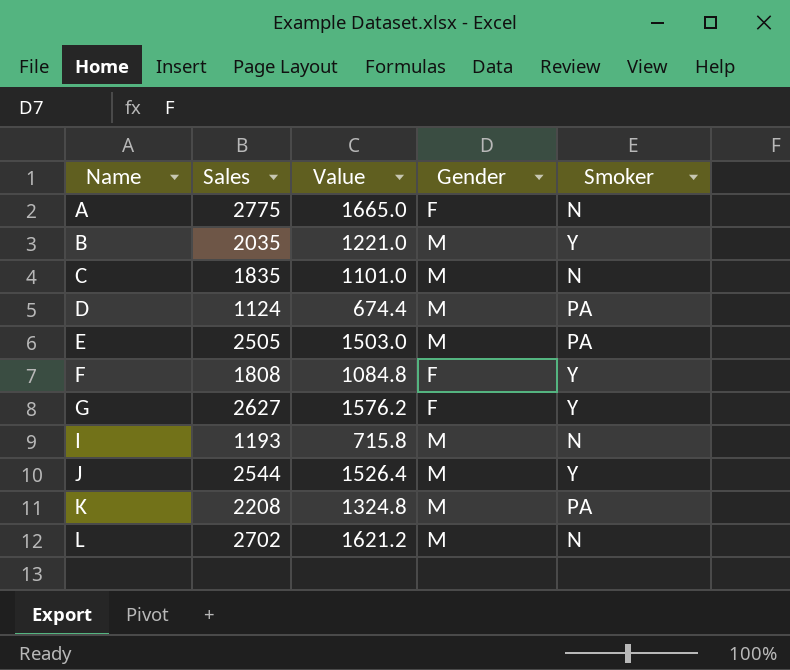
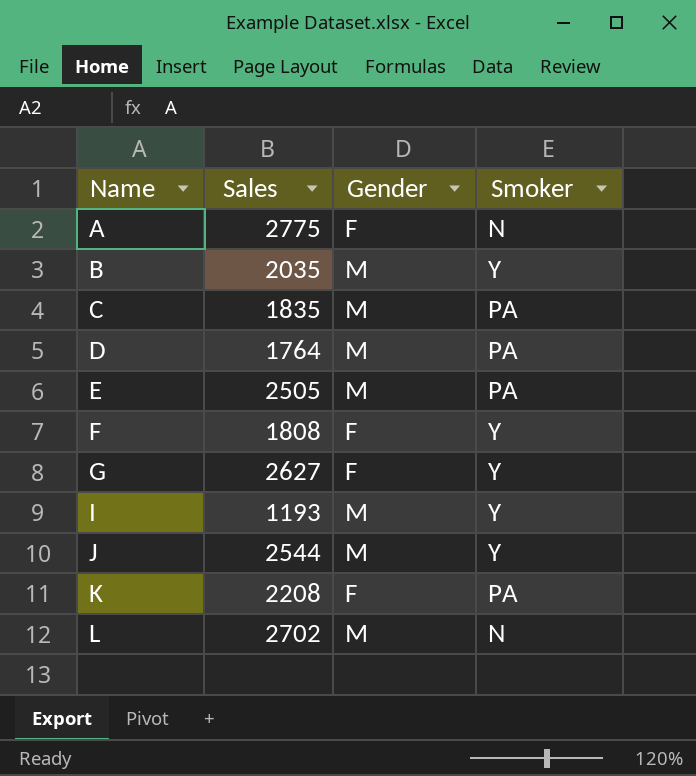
column Value | formula: [Sales] * 0.6 -> none
C | Smoker: N -> PA
D | Sales: 1124 -> 1764
I | Smoker: N -> Y
K | Gender: M -> F

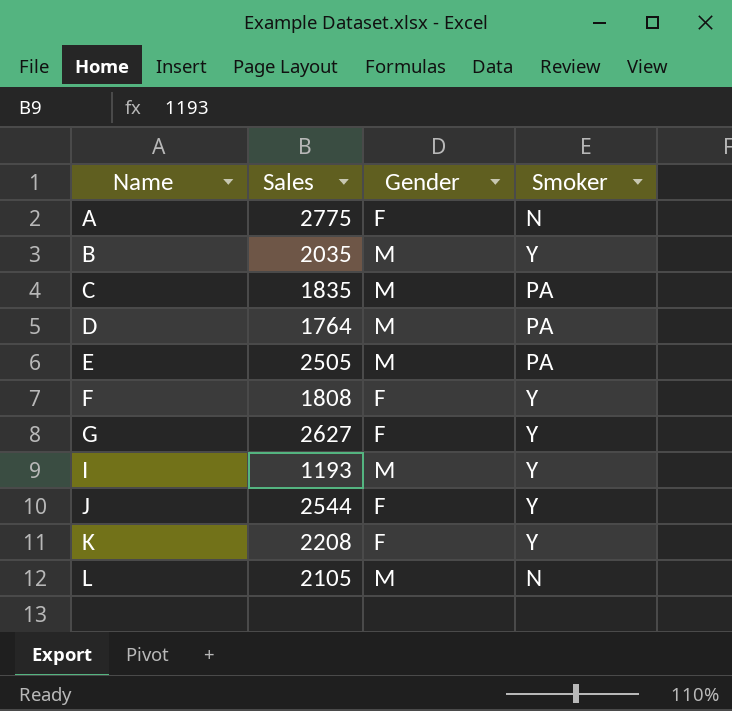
J | Gender: M -> F
K | Smoker: PA -> Y
L | Sales: 2702 -> 2105

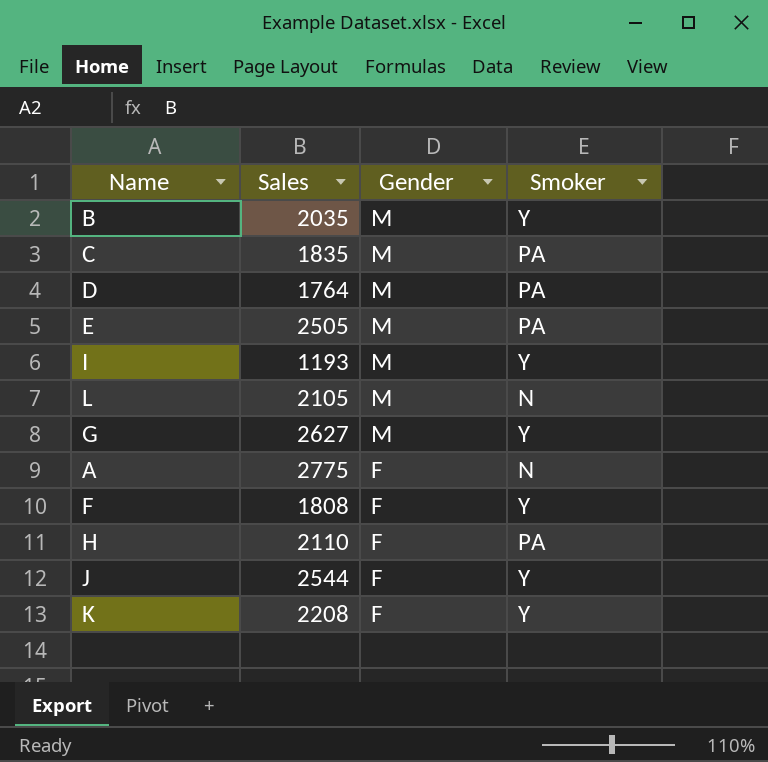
row order: Name ascending -> Gender descending
G | Gender: F -> M
row H: none -> 2110 | F | PA

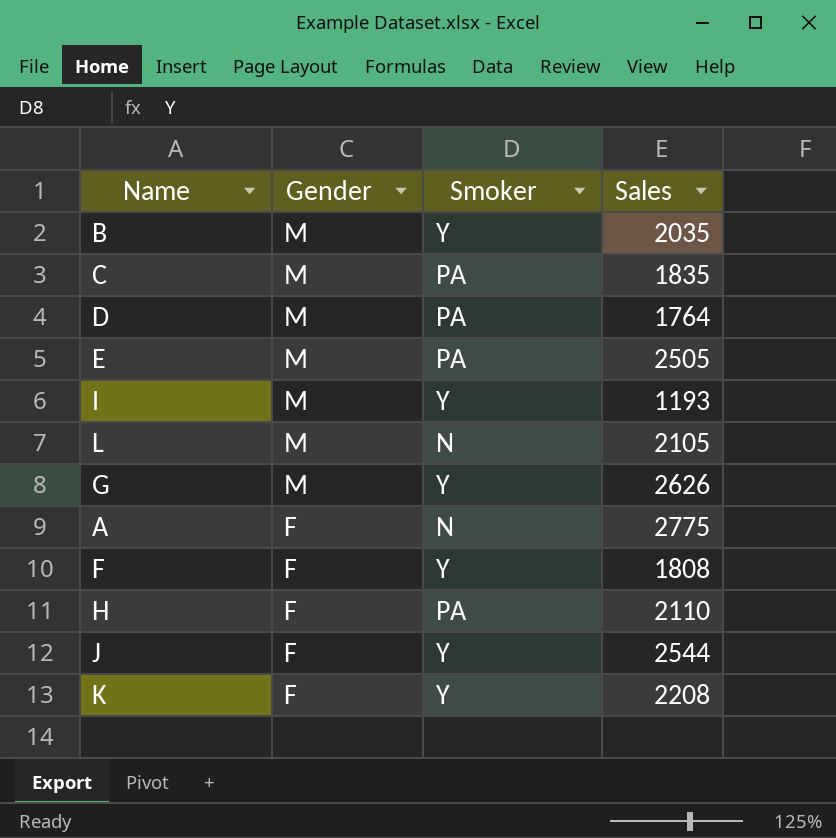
column Sales | position: 2 -> 4
G | Sales: 2627 -> 2626

